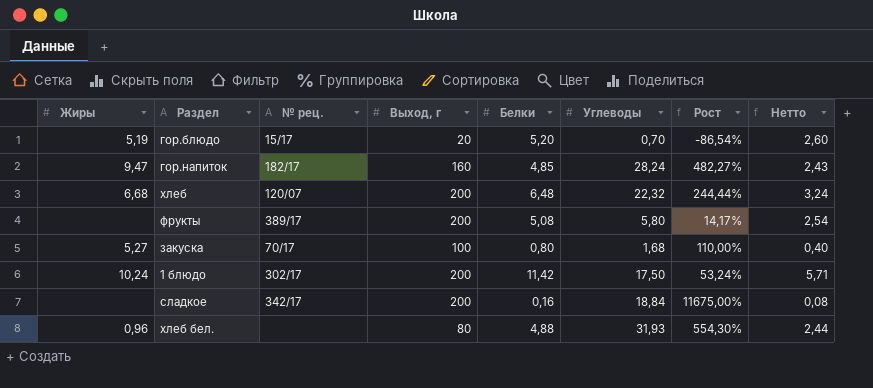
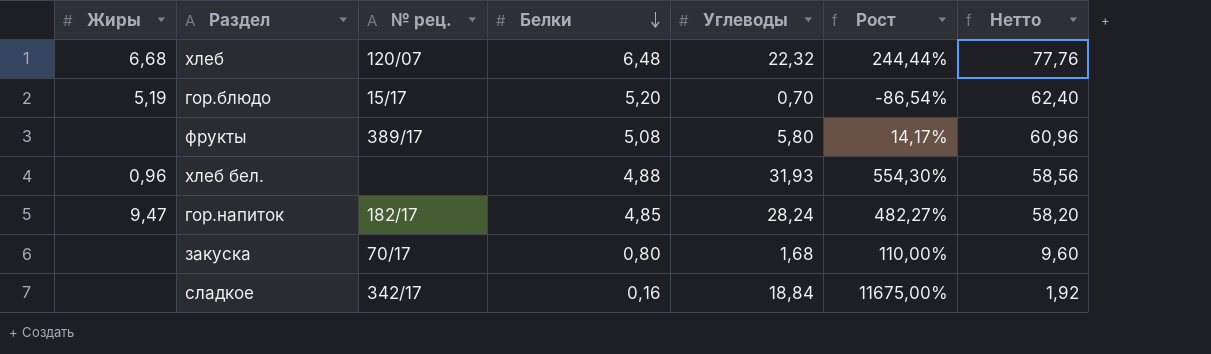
row order: none -> Белки descending
column Выход, г | position: 4 -> none
column Нетто | formula: [Белки] * 0,5 -> [Белки] * 12
row 1 блюдо: 10,24 | 302/17 | 200 | 11,42 | 17,50 | 53,24% | 5,71 -> none
закуска | Жиры: 5,27 -> none

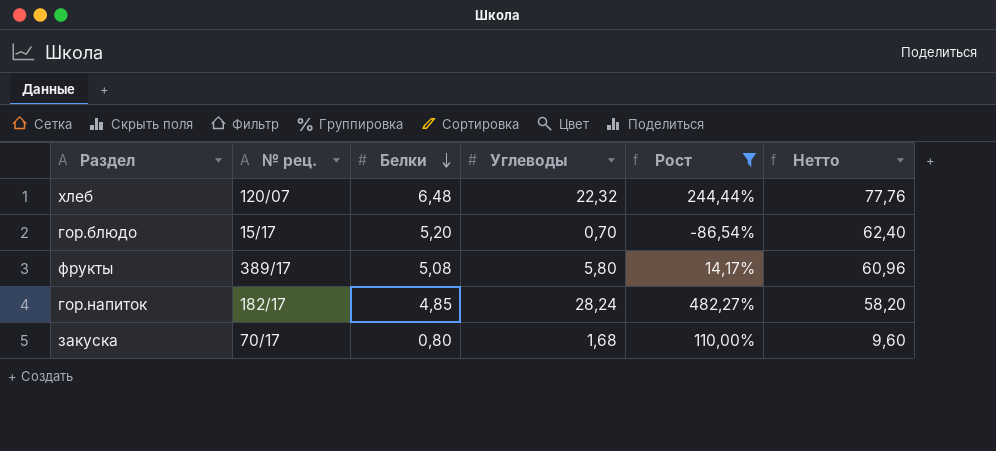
filter: none -> Рост <= 482,27%
column Жиры | position: 1 -> none

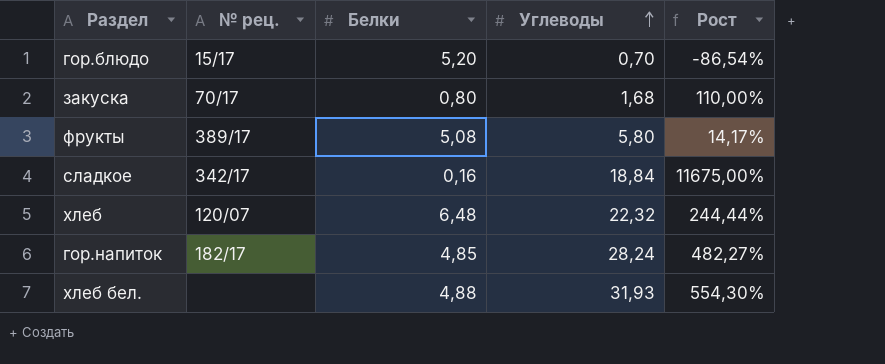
filter: Рост <= 482,27% -> none
row order: Белки descending -> Углеводы ascending
column Нетто | formula: [Белки] * 12 -> none

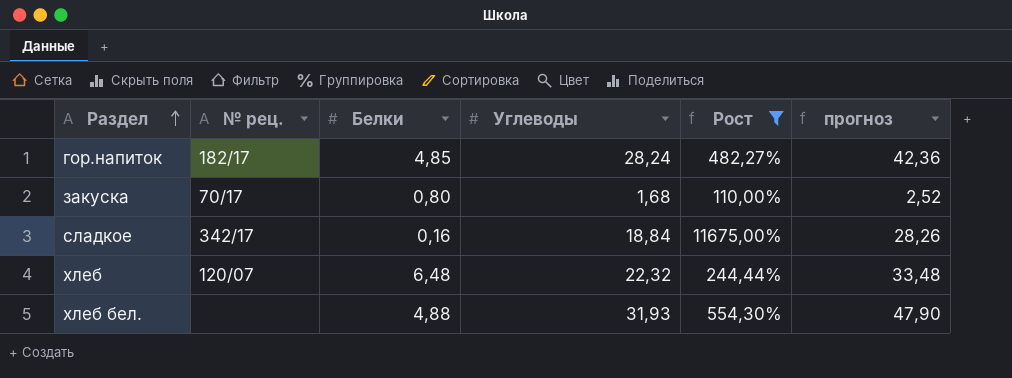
filter: none -> Рост >= 110,00%
row order: Углеводы ascending -> Раздел ascending
column прогноз | formula: none -> [Углеводы] * 1,5

